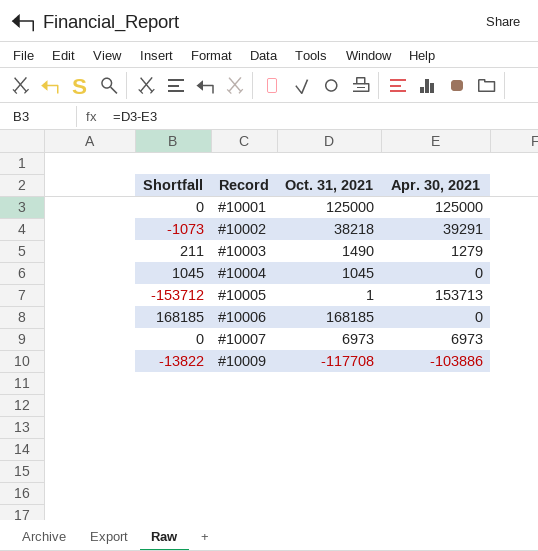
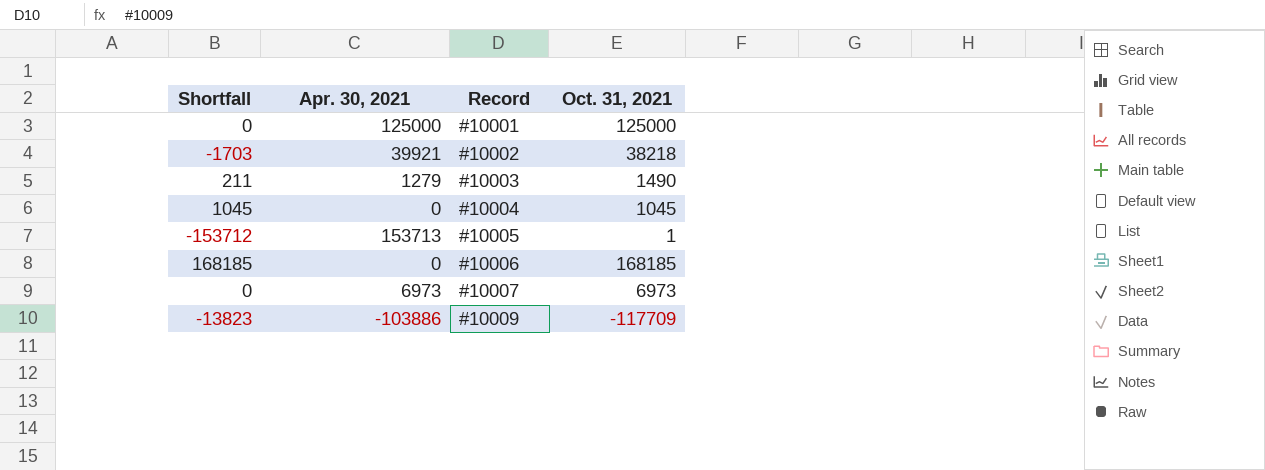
column Apr. 30, 2021 | position: 4 -> 2
#10002 | Shortfall: -1073 -> -1703
#10002 | Apr. 30, 2021: 39291 -> 39921
#10009 | Shortfall: -13822 -> -13823
#10009 | Oct. 31, 2021: -117708 -> -117709

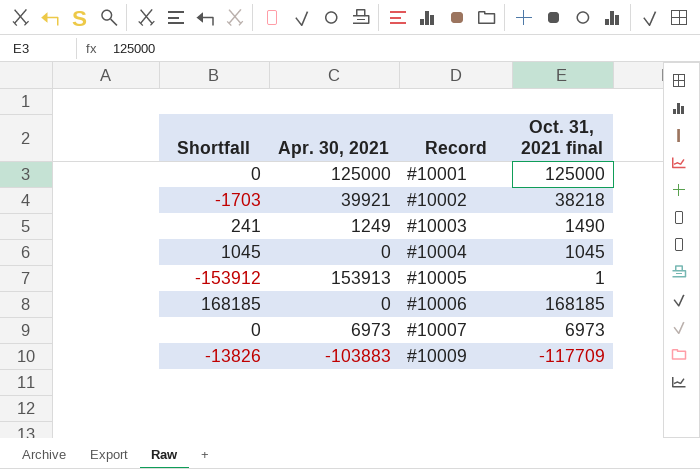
column name: Oct. 31, 2021 -> Oct. 31, 2021 final
#10003 | Shortfall: 211 -> 241
#10003 | Apr. 30, 2021: 1279 -> 1249
#10005 | Shortfall: -153712 -> -153912
#10005 | Apr. 30, 2021: 153713 -> 153913
#10009 | Shortfall: -13823 -> -13826
#10009 | Apr. 30, 2021: -103886 -> -103883

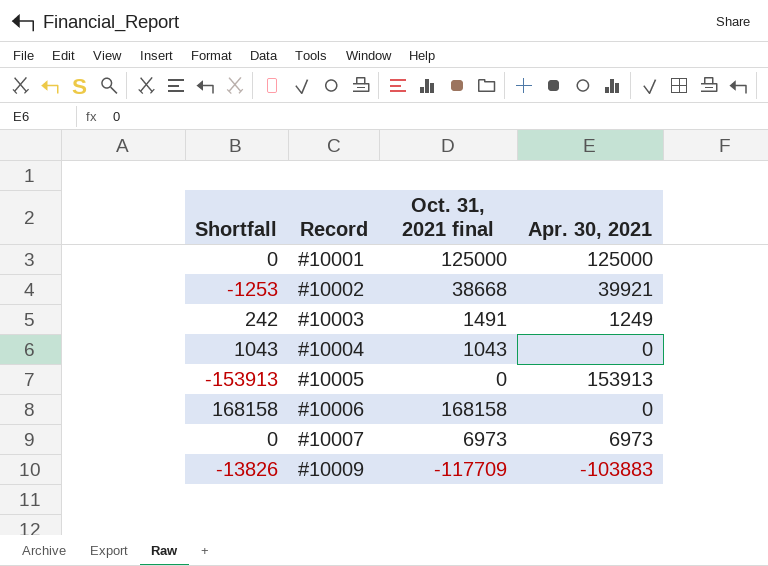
column Apr. 30, 2021 | position: 2 -> 4
#10002 | Shortfall: -1703 -> -1253
#10002 | Oct. 31, 2021 final: 38218 -> 38668
#10003 | Shortfall: 241 -> 242
#10003 | Oct. 31, 2021 final: 1490 -> 1491
#10004 | Shortfall: 1045 -> 1043
#10004 | Oct. 31, 2021 final: 1045 -> 1043
#10005 | Shortfall: -153912 -> -153913
#10005 | Oct. 31, 2021 final: 1 -> 0
#10006 | Shortfall: 168185 -> 168158
#10006 | Oct. 31, 2021 final: 168185 -> 168158

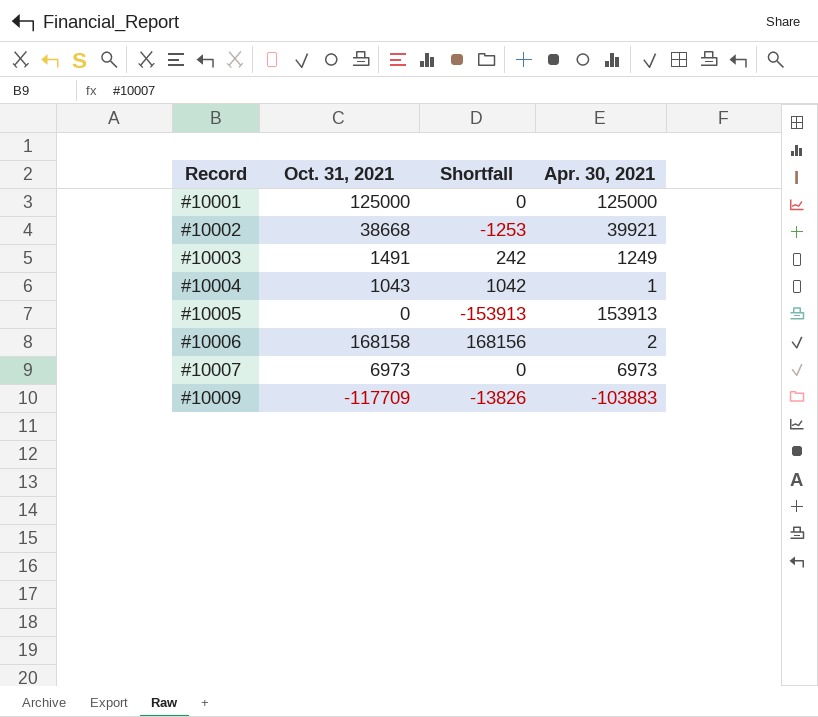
column name: Oct. 31, 2021 final -> Oct. 31, 2021
column Shortfall | position: 1 -> 3
#10004 | Shortfall: 1043 -> 1042
#10004 | Apr. 30, 2021: 0 -> 1
#10006 | Shortfall: 168158 -> 168156
#10006 | Apr. 30, 2021: 0 -> 2

